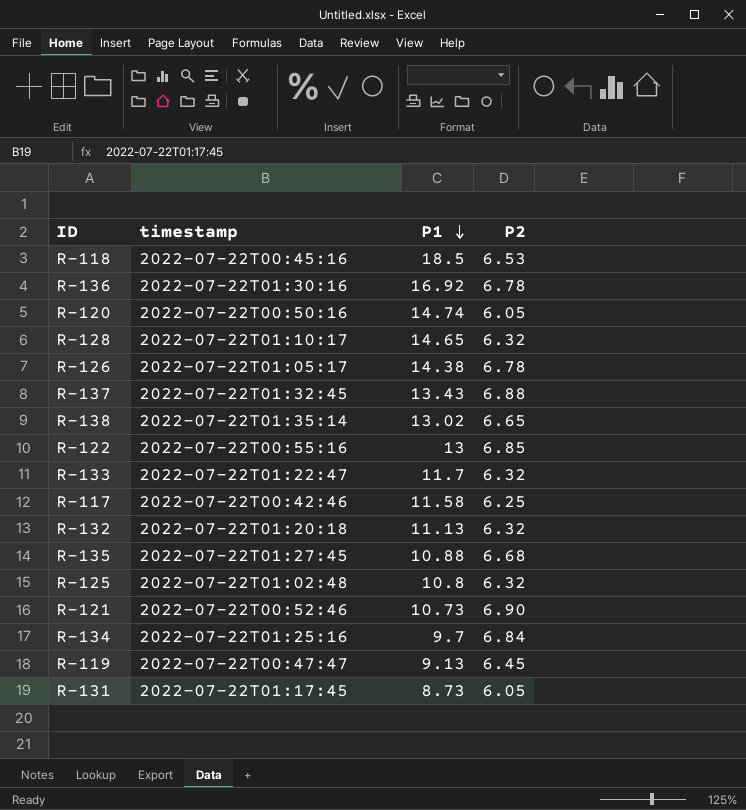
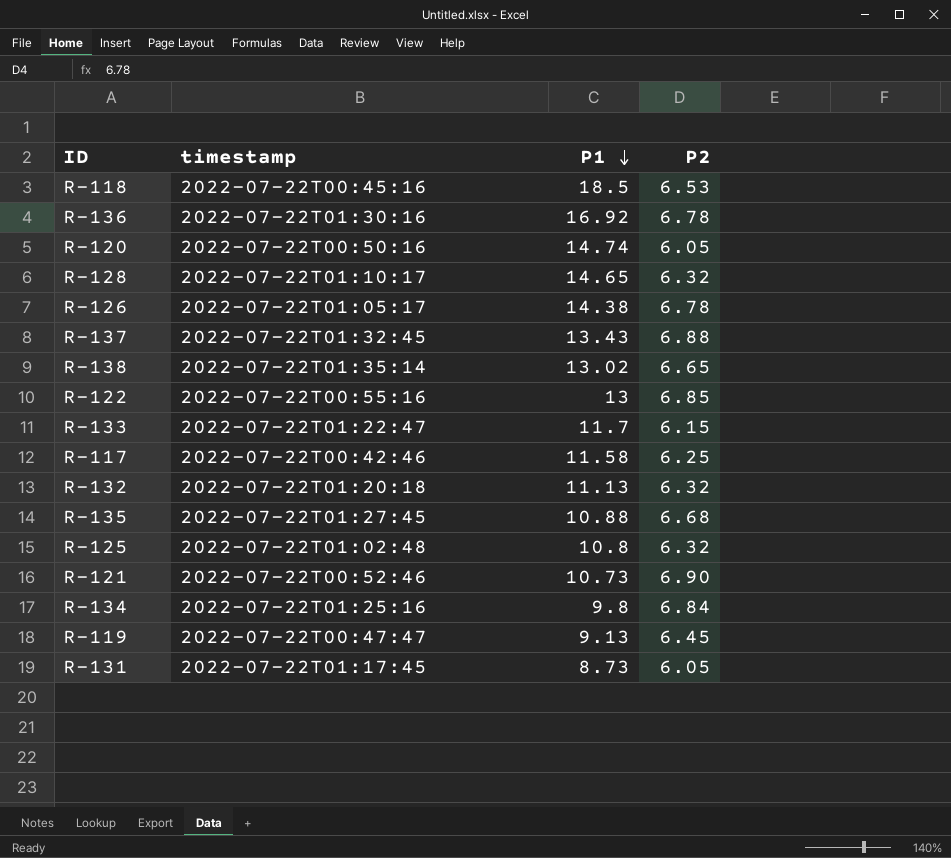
R-133 | P2: 6.32 -> 6.15
R-134 | P1: 9.7 -> 9.8

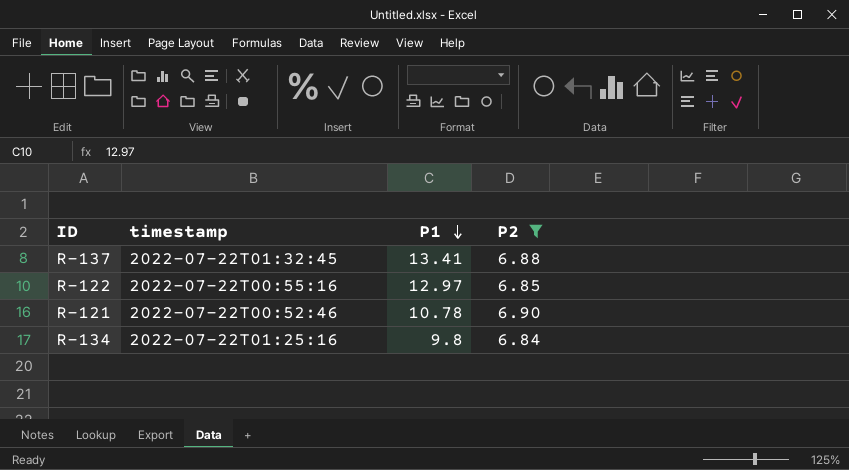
filter: none -> P2 >= 6.84
R-137 | P1: 13.43 -> 13.41
R-122 | P1: 13 -> 12.97
R-121 | P1: 10.73 -> 10.78

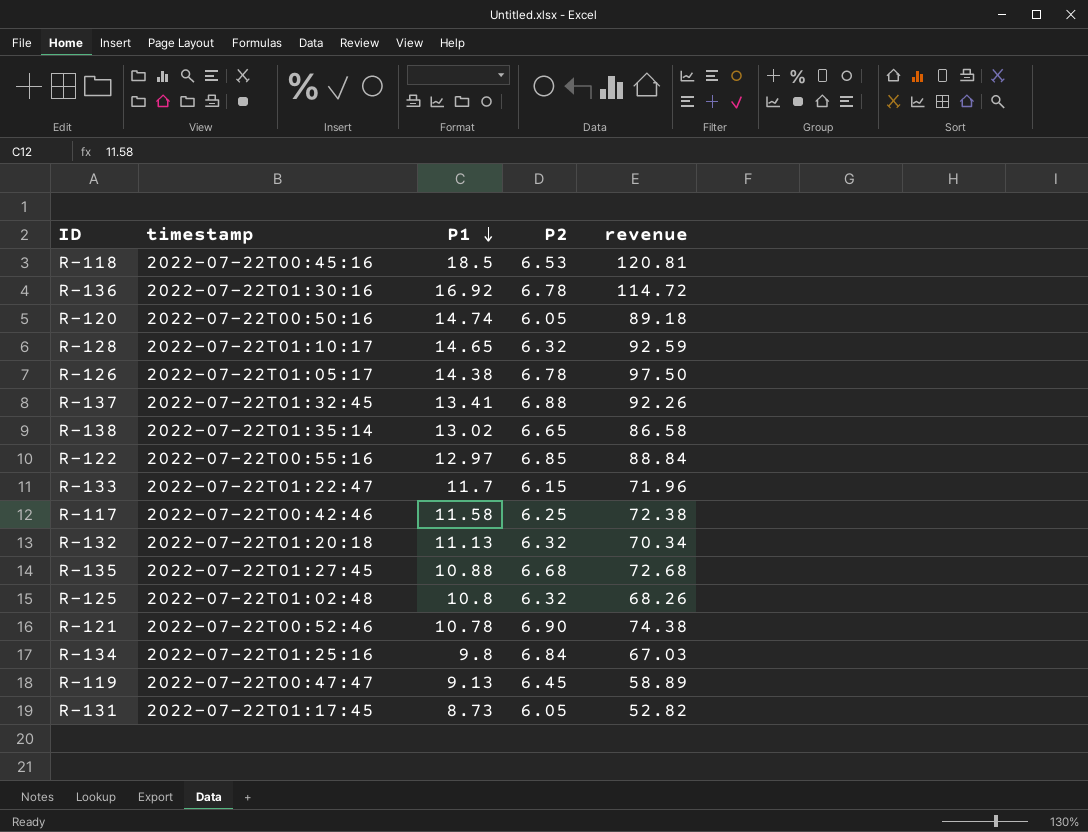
filter: P2 >= 6.84 -> none
column revenue | formula: none -> [P1] * [P2]

